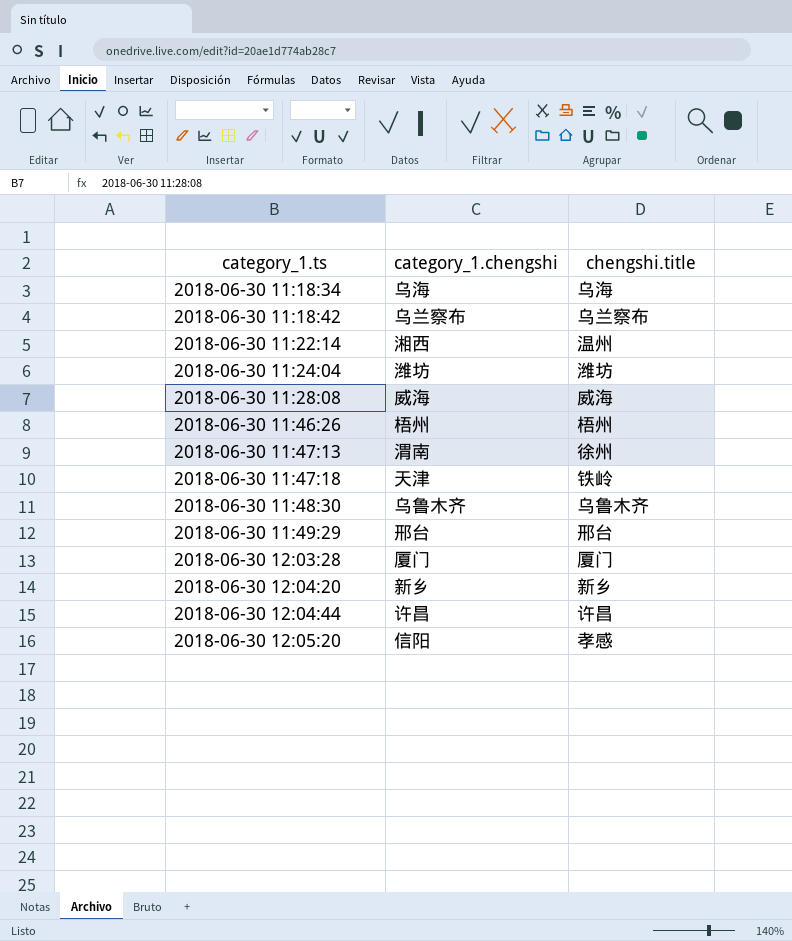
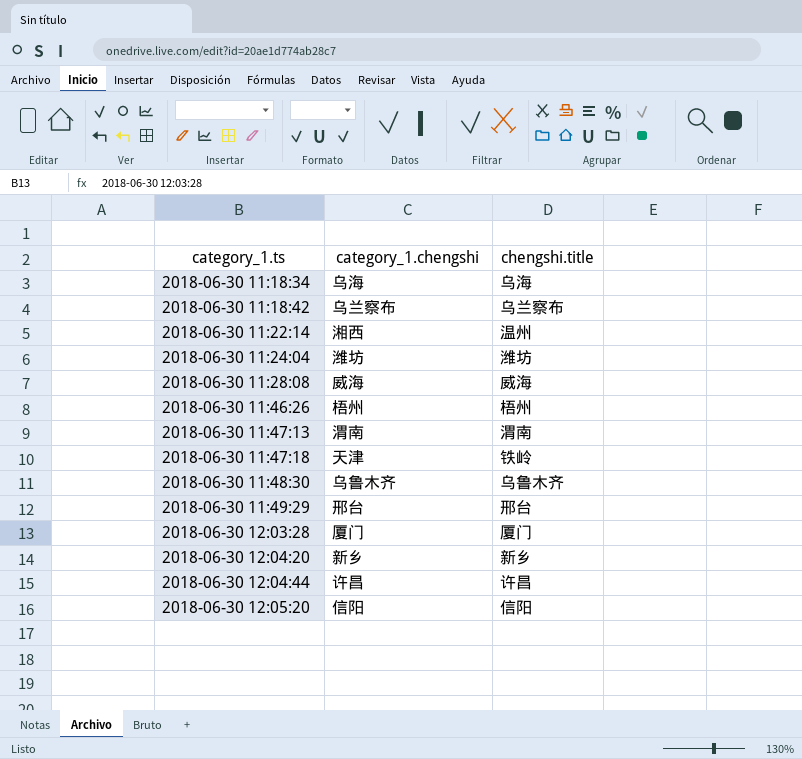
2018-06-30 11:47:13 | chengshi.title: 徐州 -> 渭南
2018-06-30 12:05:20 | chengshi.title: 孝感 -> 信阳

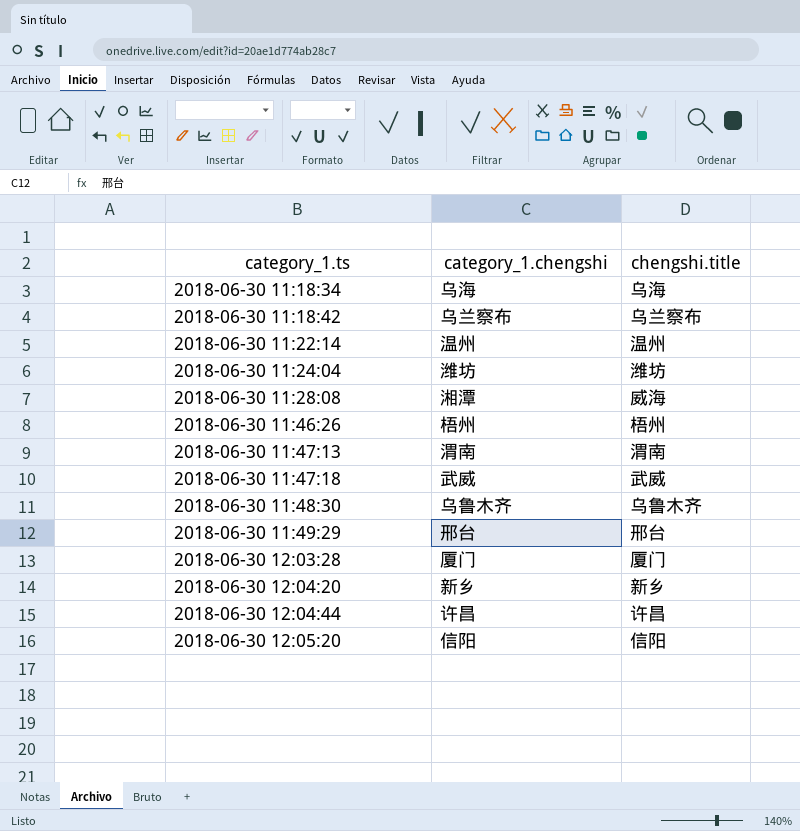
2018-06-30 11:22:14 | category_1.chengshi: 湘西 -> 温州
2018-06-30 11:28:08 | category_1.chengshi: 威海 -> 湘潭
2018-06-30 11:47:18 | category_1.chengshi: 天津 -> 武威
2018-06-30 11:47:18 | chengshi.title: 铁岭 -> 武威

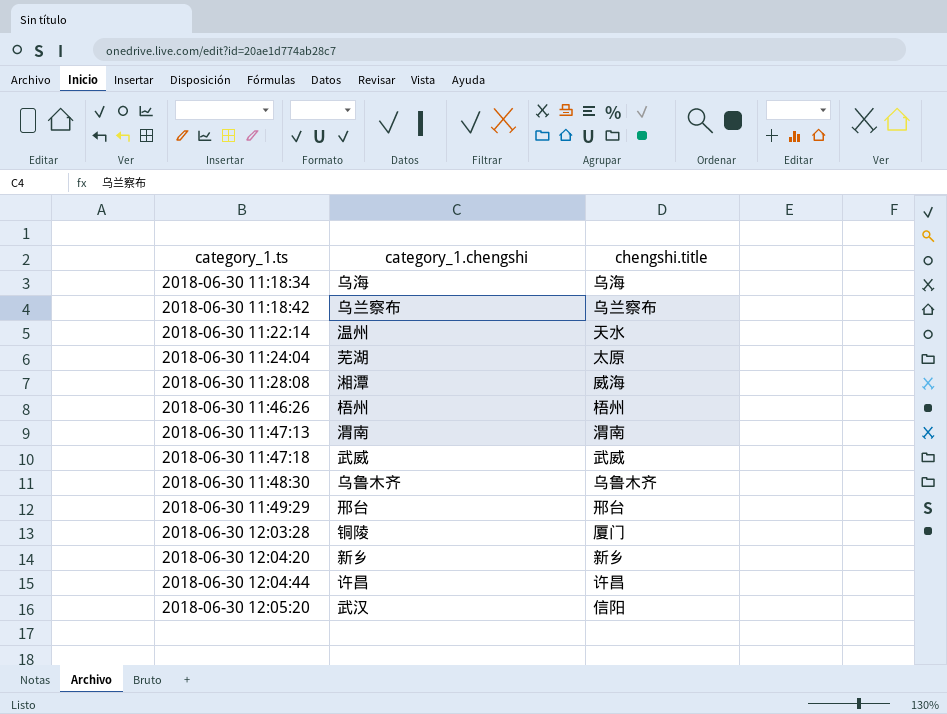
2018-06-30 11:22:14 | chengshi.title: 温州 -> 天水
2018-06-30 11:24:04 | category_1.chengshi: 潍坊 -> 芜湖
2018-06-30 11:24:04 | chengshi.title: 潍坊 -> 太原
2018-06-30 12:03:28 | category_1.chengshi: 厦门 -> 铜陵
2018-06-30 12:05:20 | category_1.chengshi: 信阳 -> 武汉

